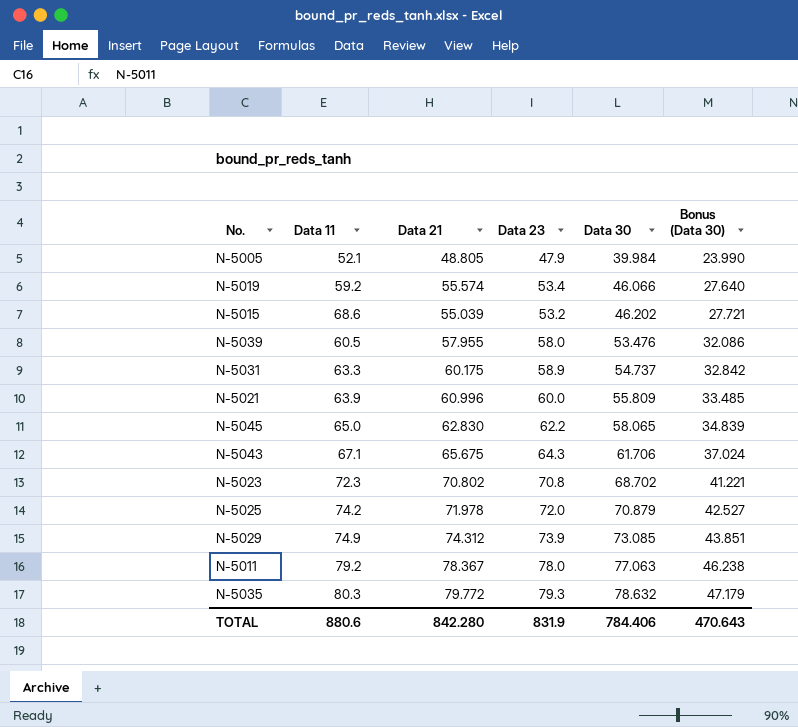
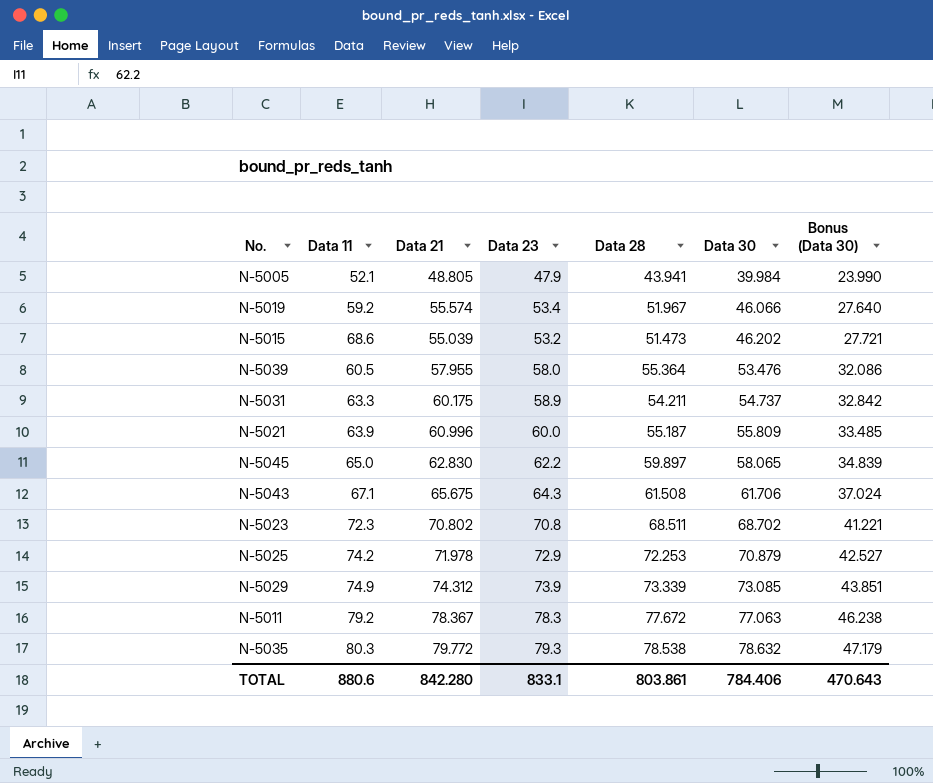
column Data 28 | position: none -> 5
N-5025 | Data 23: 72.0 -> 72.9
N-5011 | Data 23: 78.0 -> 78.3
TOTAL | Data 23: 831.9 -> 833.1

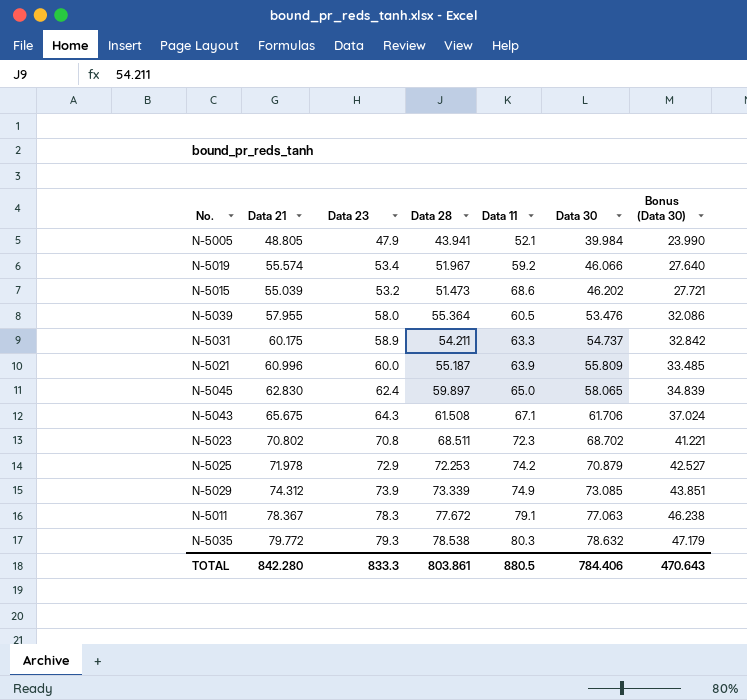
column Data 11 | position: 2 -> 5
N-5045 | Data 23: 62.2 -> 62.4
N-5011 | Data 11: 79.2 -> 79.1
TOTAL | Data 23: 833.1 -> 833.3
TOTAL | Data 11: 880.6 -> 880.5

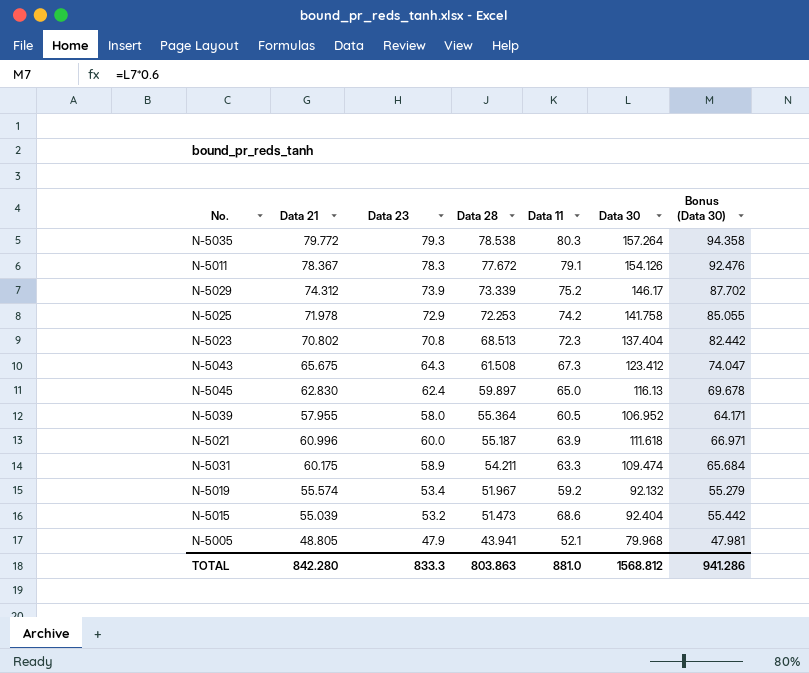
row order: Data 30 ascending -> Data 28 descending
N-5035 | Data 30: 78.632 -> 157.264
N-5035 | Bonus (Data 30): 47.179 -> 94.358
N-5011 | Data 30: 77.063 -> 154.126
N-5011 | Bonus (Data 30): 46.238 -> 92.476
N-5029 | Data 11: 74.9 -> 75.2
N-5029 | Data 30: 73.085 -> 146.17
N-5029 | Bonus (Data 30): 43.851 -> 87.702
N-5025 | Data 30: 70.879 -> 141.758
N-5025 | Bonus (Data 30): 42.527 -> 85.055
N-5023 | Data 28: 68.511 -> 68.513
N-5023 | Data 30: 68.702 -> 137.404
N-5023 | Bonus (Data 30): 41.221 -> 82.442
N-5043 | Data 11: 67.1 -> 67.3
N-5043 | Data 30: 61.706 -> 123.412
N-5043 | Bonus (Data 30): 37.024 -> 74.047
N-5045 | Data 30: 58.065 -> 116.13
N-5045 | Bonus (Data 30): 34.839 -> 69.678
N-5039 | Data 30: 53.476 -> 106.952
N-5039 | Bonus (Data 30): 32.086 -> 64.171
N-5021 | Data 30: 55.809 -> 111.618
N-5021 | Bonus (Data 30): 33.485 -> 66.971
N-5031 | Data 30: 54.737 -> 109.474
N-5031 | Bonus (Data 30): 32.842 -> 65.684
N-5019 | Data 30: 46.066 -> 92.132
N-5019 | Bonus (Data 30): 27.640 -> 55.279
N-5015 | Data 30: 46.202 -> 92.404
N-5015 | Bonus (Data 30): 27.721 -> 55.442
N-5005 | Data 30: 39.984 -> 79.968
N-5005 | Bonus (Data 30): 23.990 -> 47.981
TOTAL | Data 28: 803.861 -> 803.863
TOTAL | Data 11: 880.5 -> 881.0
TOTAL | Data 30: 784.406 -> 1568.812
TOTAL | Bonus (Data 30): 470.643 -> 941.286

